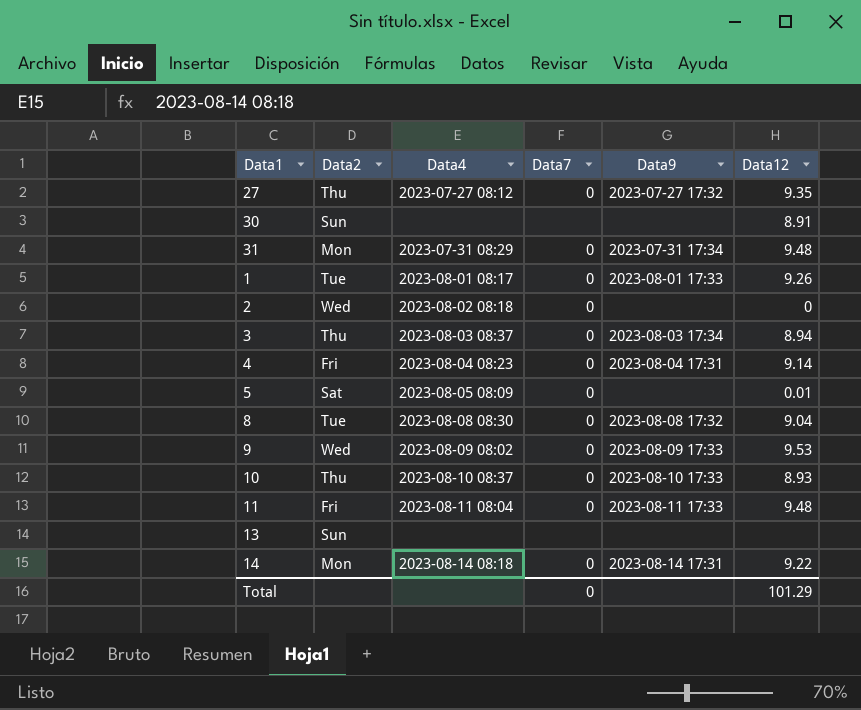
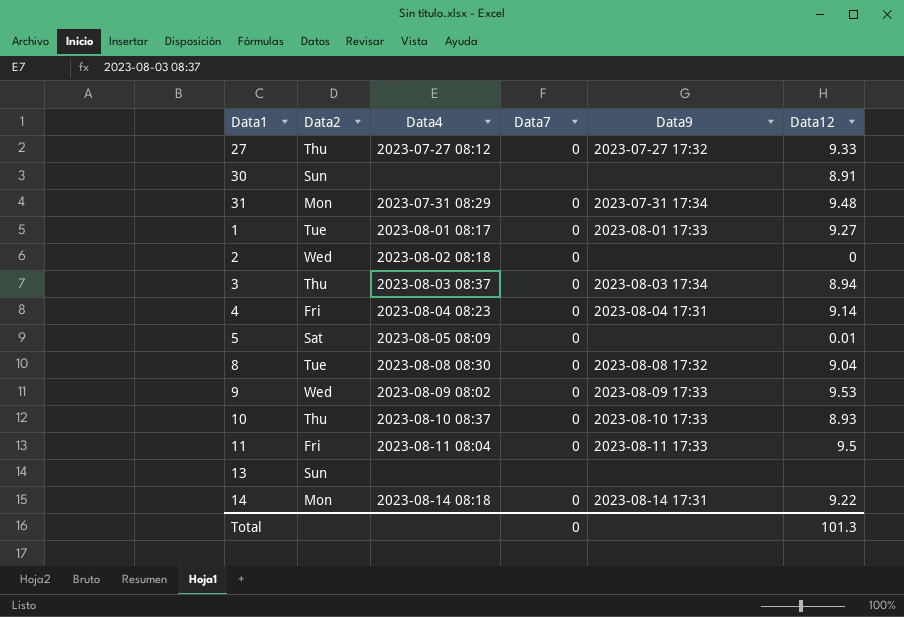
27 | Data12: 9.35 -> 9.33
1 | Data12: 9.26 -> 9.27
11 | Data12: 9.48 -> 9.5
Total | Data12: 101.29 -> 101.3

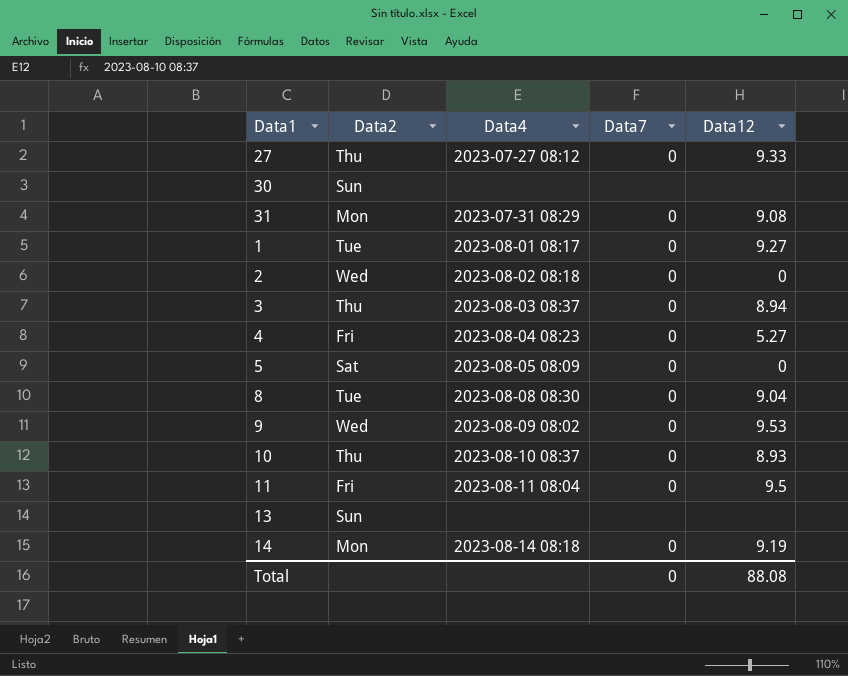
column Data9 | position: 5 -> none
30 | Data12: 8.91 -> none
31 | Data12: 9.48 -> 9.08
4 | Data12: 9.14 -> 5.27
5 | Data12: 0.01 -> 0
14 | Data12: 9.22 -> 9.19
Total | Data12: 101.3 -> 88.08

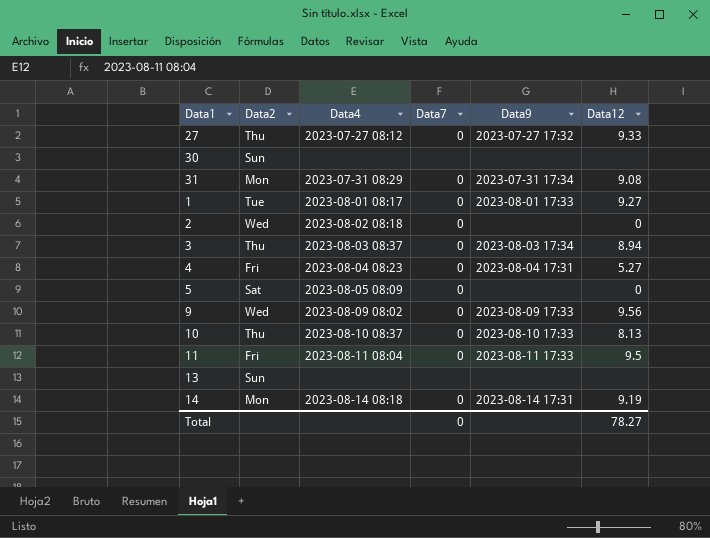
column Data9 | position: none -> 5
row 8: Tue | 2023-08-08 08:30 | 0 | 9.04 -> none
9 | Data12: 9.53 -> 9.56
10 | Data12: 8.93 -> 8.13
Total | Data12: 88.08 -> 78.27

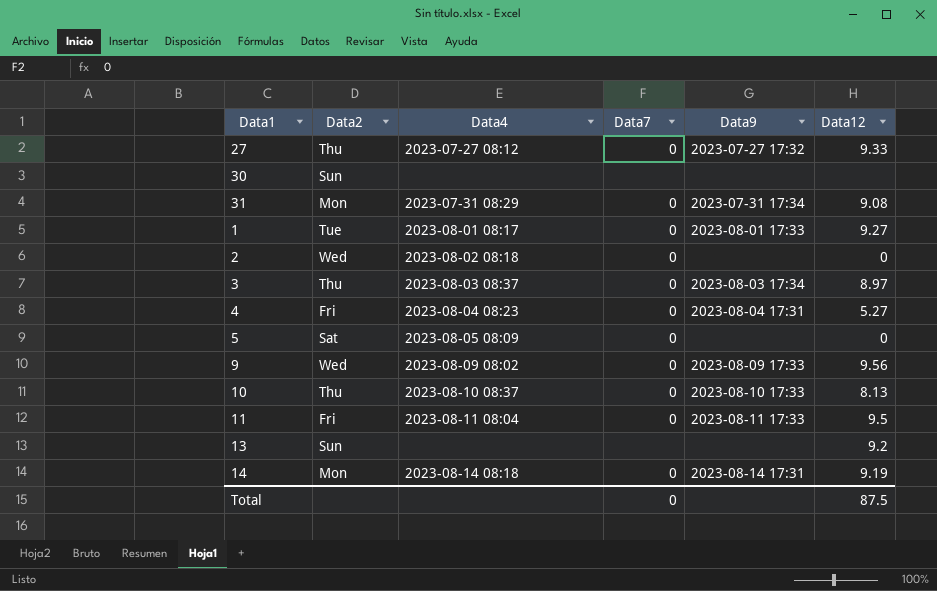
3 | Data12: 8.94 -> 8.97
13 | Data12: none -> 9.2
Total | Data12: 78.27 -> 87.5

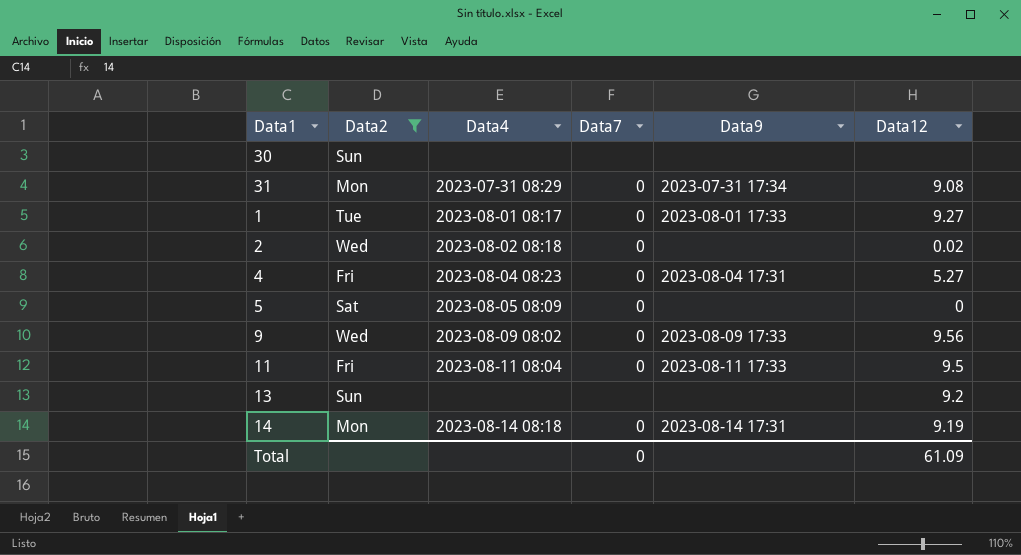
filter: none -> Data2 != Thu
2 | Data12: 0 -> 0.02
Total | Data12: 87.5 -> 61.09

